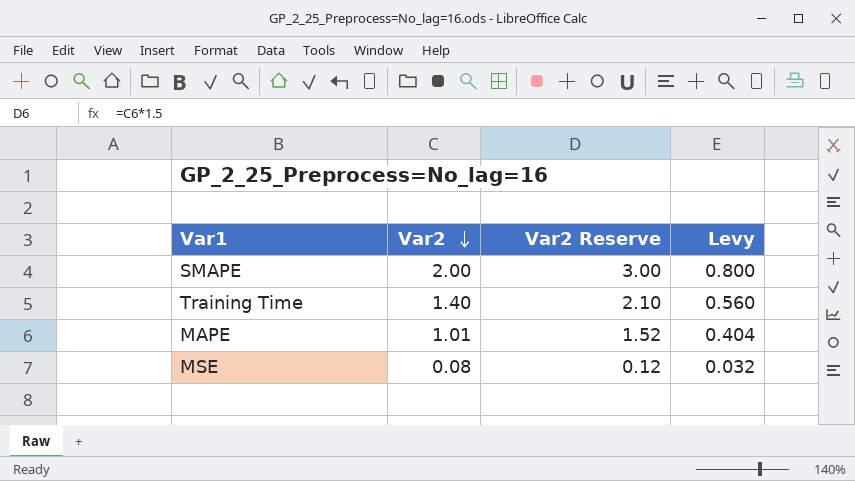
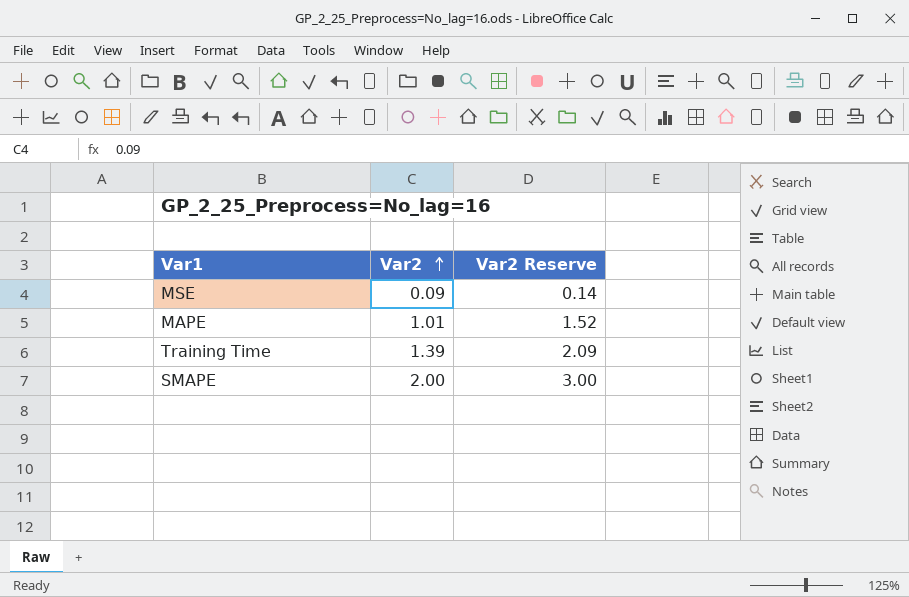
row order: Var2 descending -> Var2 ascending
column Levy | formula: [Var2] * 0.4 -> none
MSE | Var2: 0.08 -> 0.09
MSE | Var2 Reserve: 0.12 -> 0.14
Training Time | Var2: 1.40 -> 1.39
Training Time | Var2 Reserve: 2.10 -> 2.09

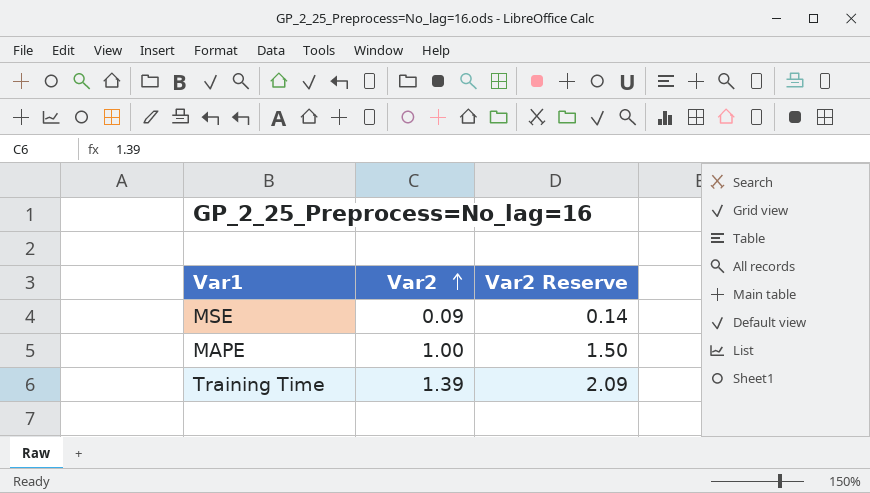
row SMAPE: 2.00 | 3.00 -> none
MAPE | Var2: 1.01 -> 1.00
MAPE | Var2 Reserve: 1.52 -> 1.50

